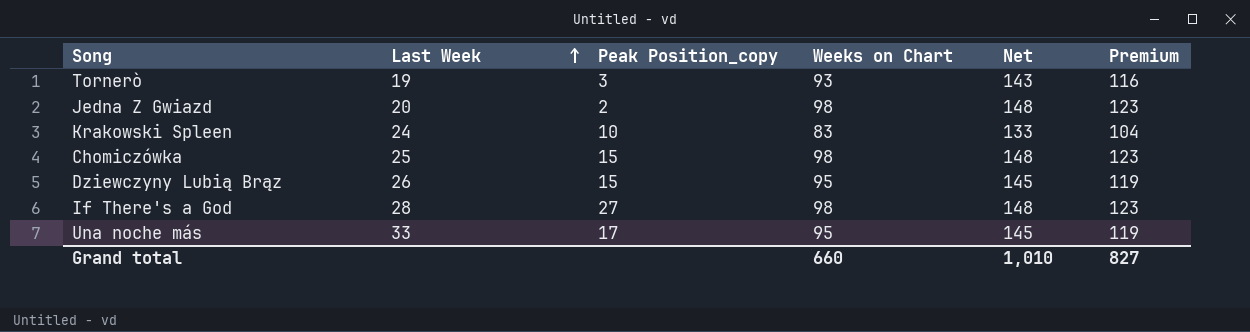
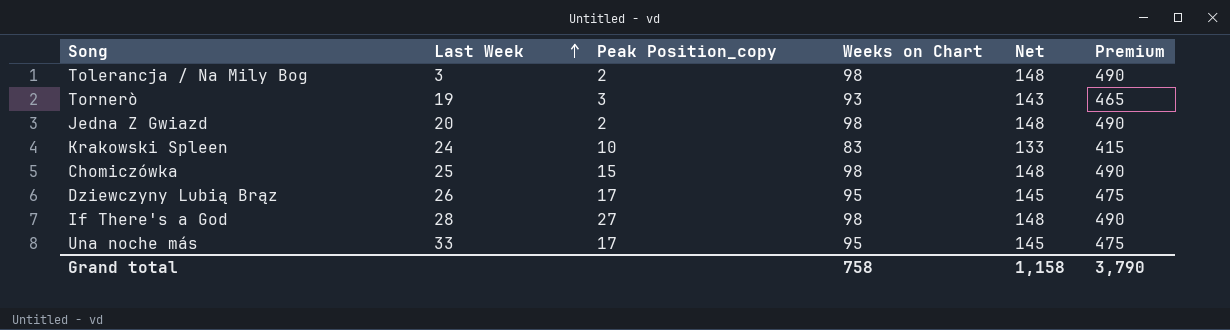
column Premium | formula: [Weeks on Chart] * 1.25 -> [Weeks on Chart] * 5
row Tolerancja / Na Mily Bog: none -> 3 | 2 | 98 | 148 | 490
Dziewczyny Lubią Brąz | Peak Position_copy: 15 -> 17
Grand total | Weeks on Chart: 660 -> 758
Grand total | Net: 1,010 -> 1,158
Grand total | Premium: 827 -> 3,790

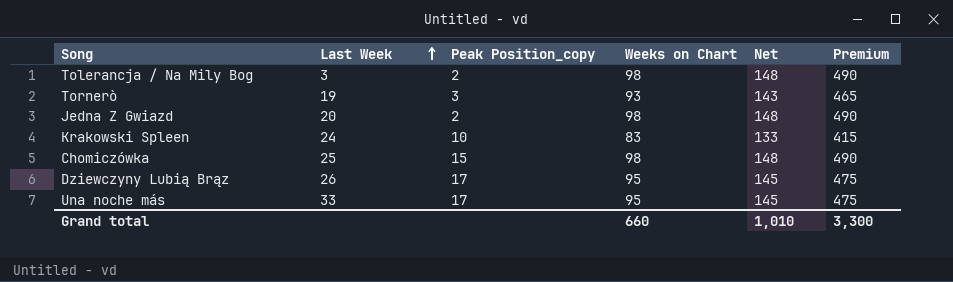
row If There's a God: 28 | 27 | 98 | 148 | 490 -> none
Grand total | Weeks on Chart: 758 -> 660
Grand total | Net: 1,158 -> 1,010
Grand total | Premium: 3,790 -> 3,300

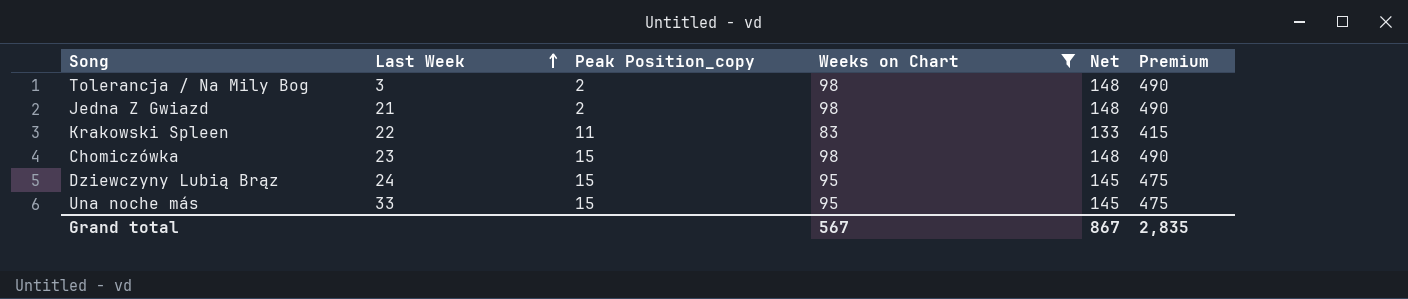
filter: none -> Weeks on Chart != 93
Jedna Z Gwiazd | Last Week: 20 -> 21
Krakowski Spleen | Last Week: 24 -> 22
Krakowski Spleen | Peak Position_copy: 10 -> 11
Chomiczówka | Last Week: 25 -> 23
Dziewczyny Lubią Brąz | Last Week: 26 -> 24
Dziewczyny Lubią Brąz | Peak Position_copy: 17 -> 15
Una noche más | Peak Position_copy: 17 -> 15
Grand total | Weeks on Chart: 660 -> 567
Grand total | Net: 1,010 -> 867
Grand total | Premium: 3,300 -> 2,835

